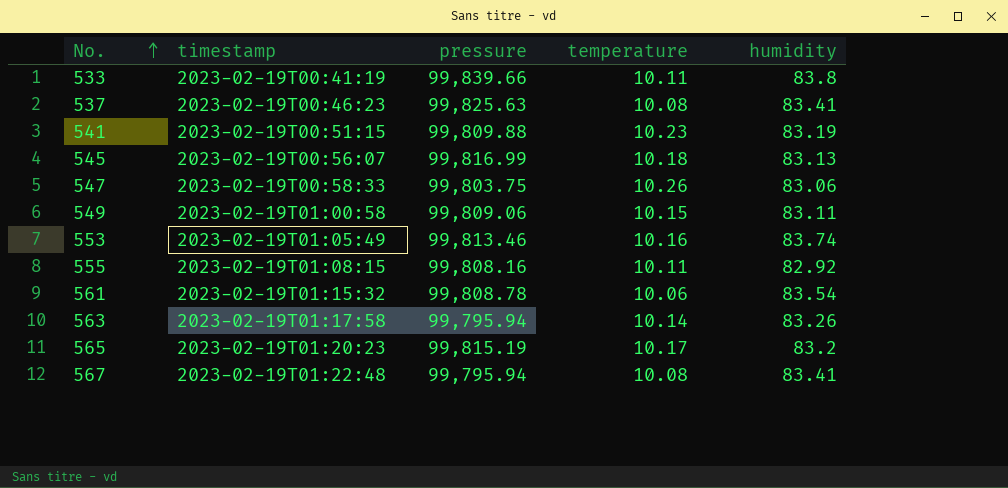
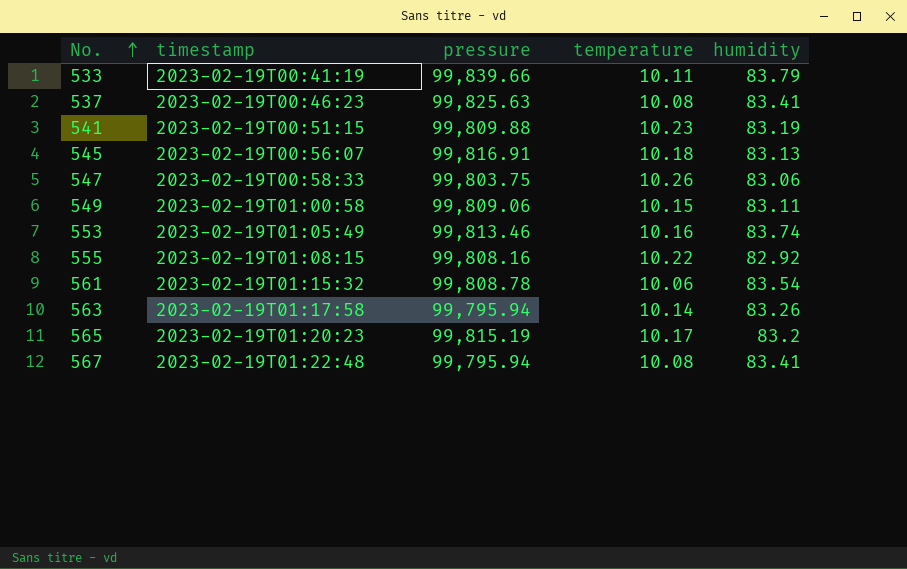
533 | humidity: 83.8 -> 83.79
545 | pressure: 99,816.99 -> 99,816.91
555 | temperature: 10.11 -> 10.22

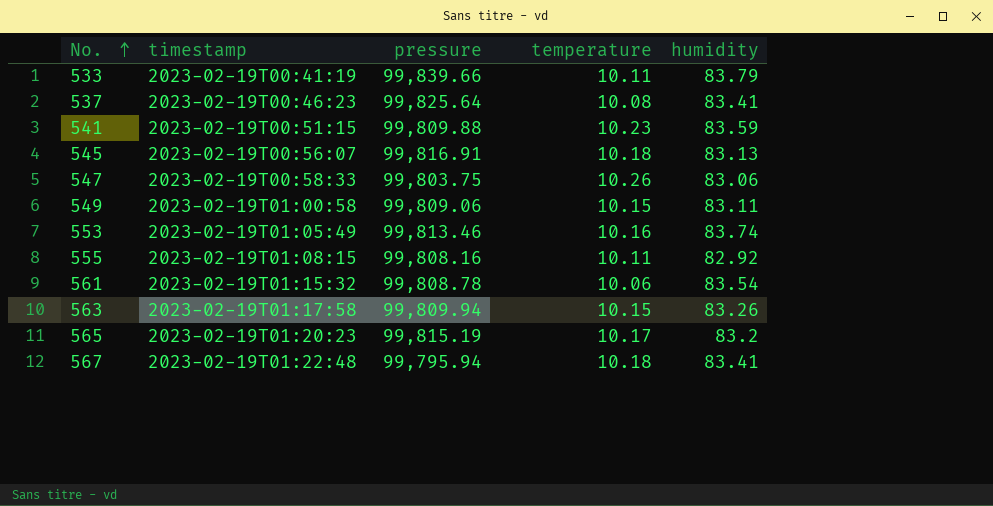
537 | pressure: 99,825.63 -> 99,825.64
541 | humidity: 83.19 -> 83.59
555 | temperature: 10.22 -> 10.11
563 | pressure: 99,795.94 -> 99,809.94
563 | temperature: 10.14 -> 10.15
567 | temperature: 10.08 -> 10.18

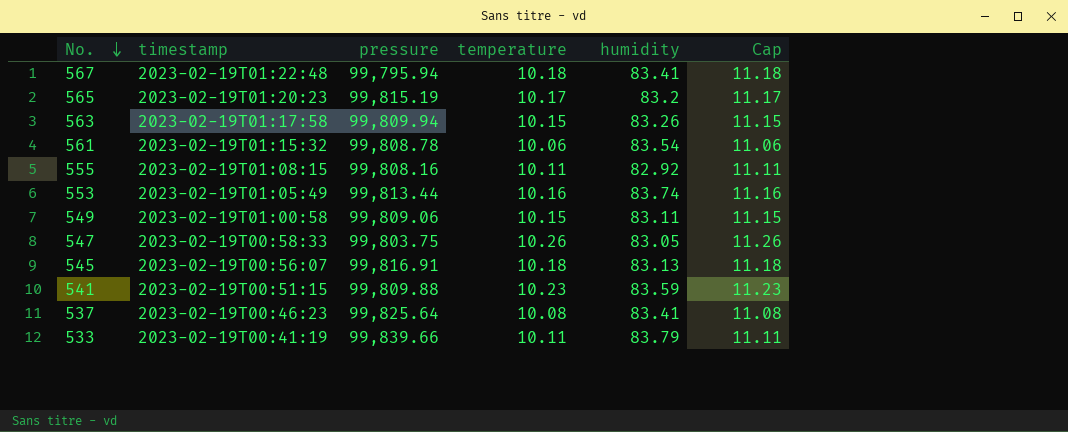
row order: No. ascending -> No. descending
column Cap | formula: none -> [temperature] + 1
553 | pressure: 99,813.46 -> 99,813.44
547 | humidity: 83.06 -> 83.05

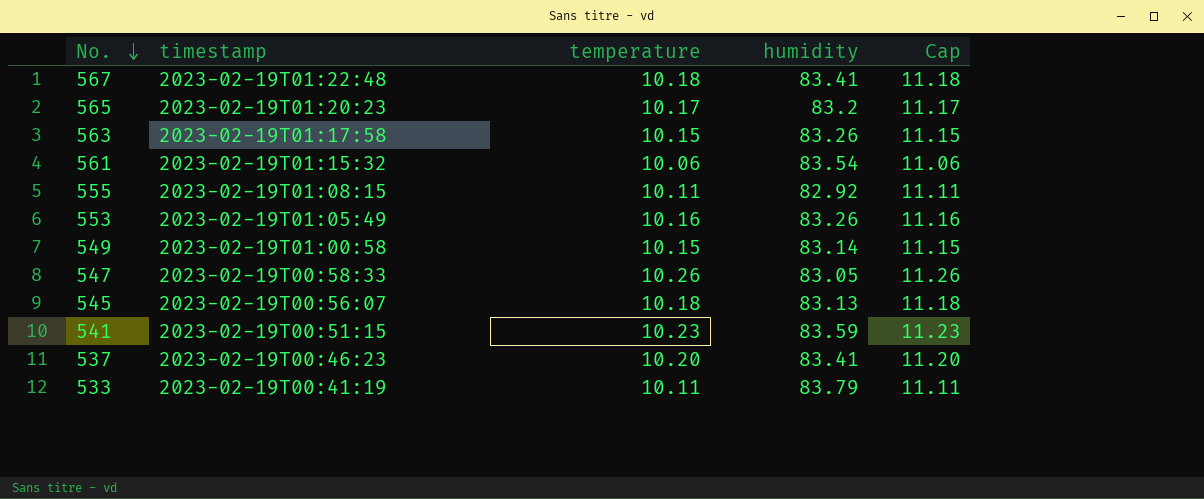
column pressure | position: 3 -> none
553 | humidity: 83.74 -> 83.26
549 | humidity: 83.11 -> 83.14
537 | temperature: 10.08 -> 10.20
537 | Cap: 11.08 -> 11.20

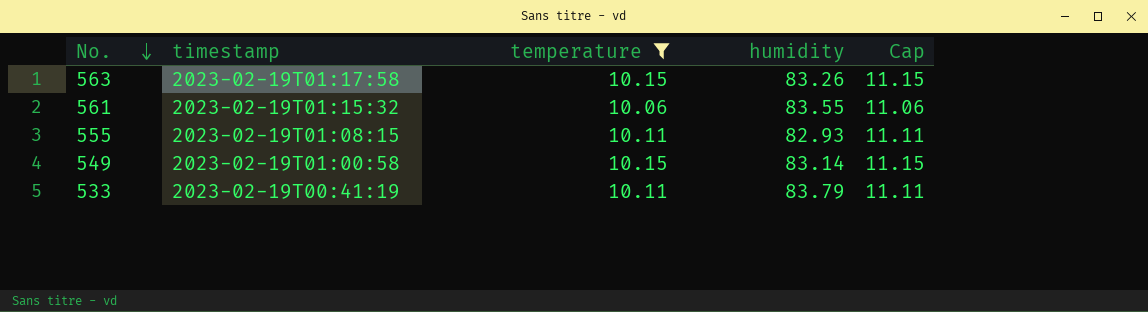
filter: none -> temperature <= 10.15
561 | humidity: 83.54 -> 83.55
555 | humidity: 82.92 -> 82.93

